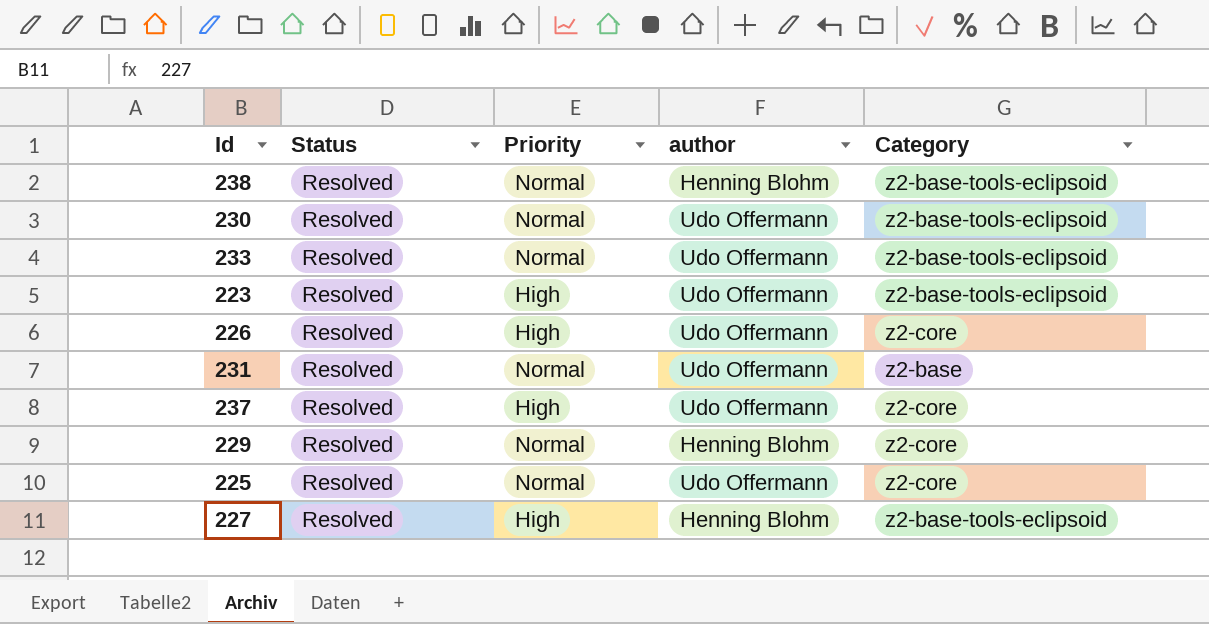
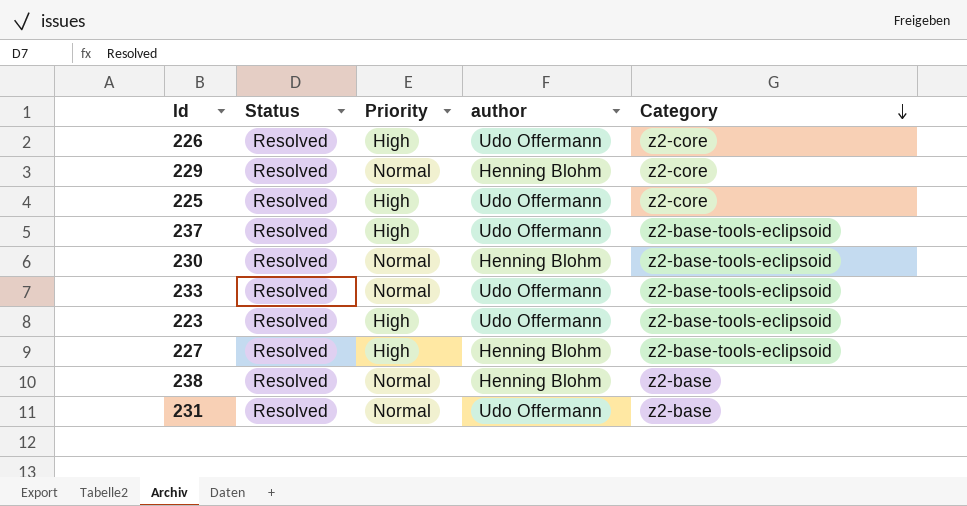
row order: none -> Category descending
225 | Priority: Normal -> High
237 | Category: z2-core -> z2-base-tools-eclipsoid
230 | author: Udo Offermann -> Henning Blohm
238 | Category: z2-base-tools-eclipsoid -> z2-base

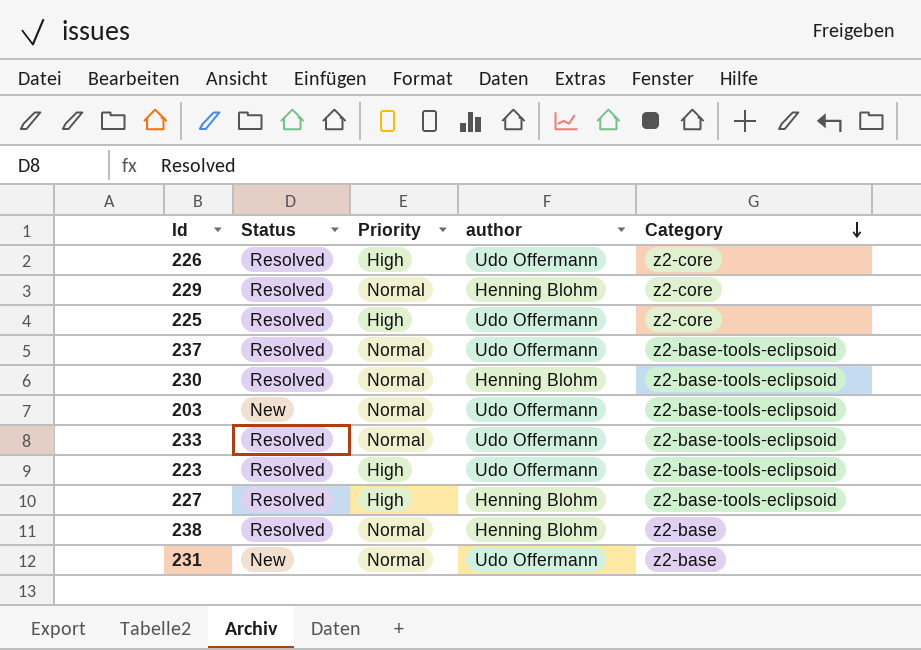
237 | Priority: High -> Normal
row 203: none -> New | Normal | Udo Offermann | z2-base-tools-eclipsoid
231 | Status: Resolved -> New

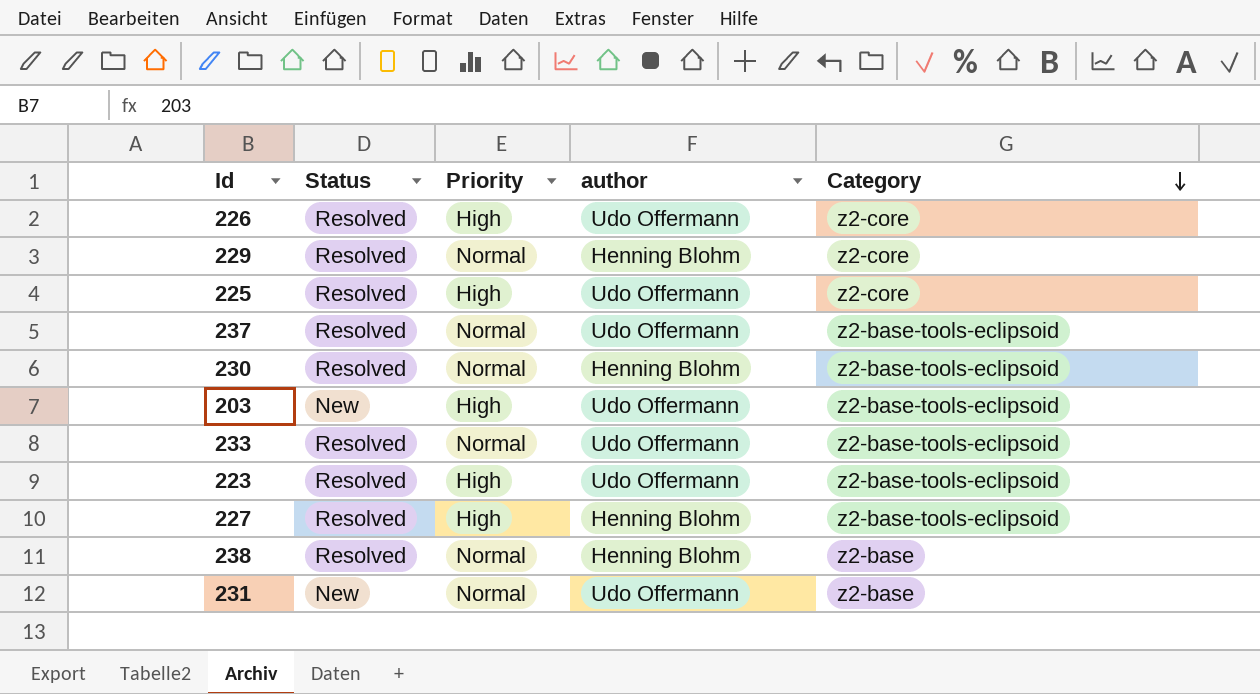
203 | Priority: Normal -> High

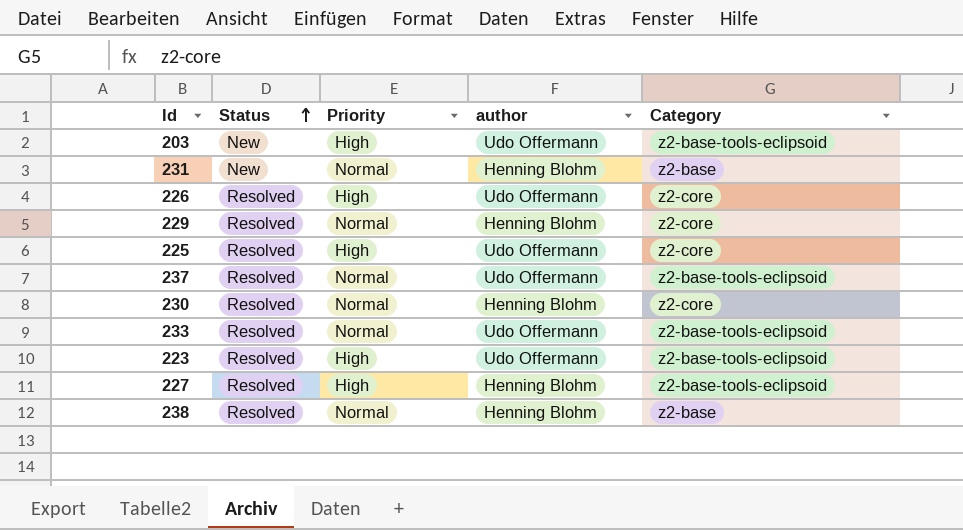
row order: Category descending -> Status ascending
231 | author: Udo Offermann -> Henning Blohm
230 | Category: z2-base-tools-eclipsoid -> z2-core

